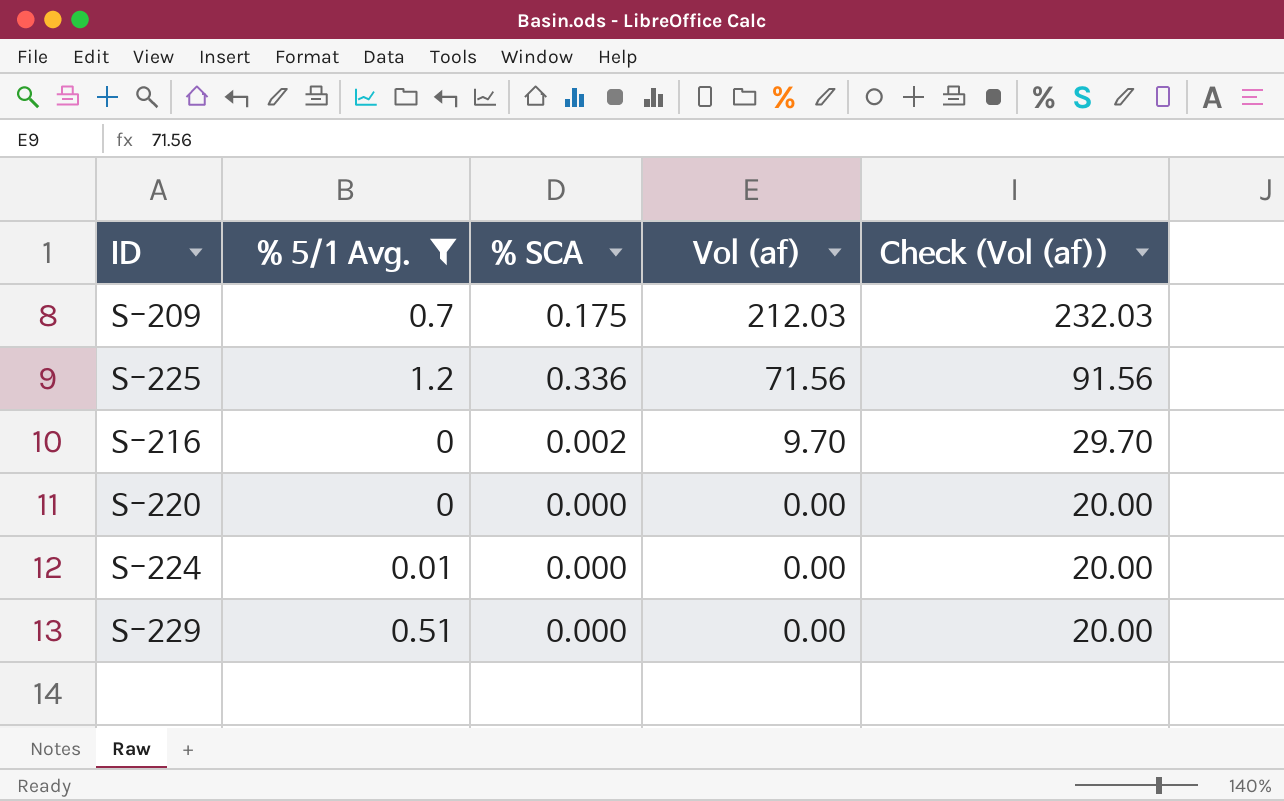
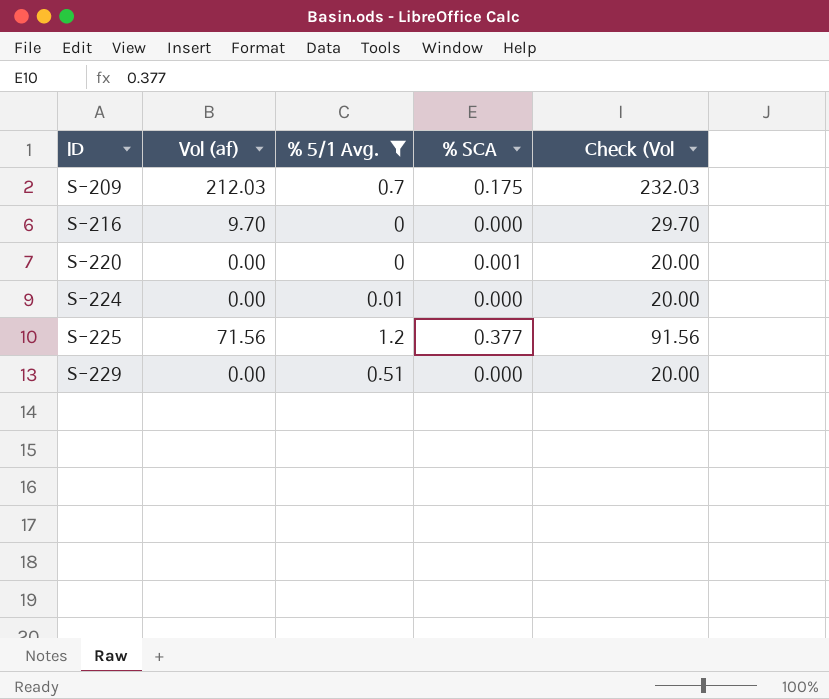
row order: Vol (af) descending -> ID ascending
column Vol (af) | position: 4 -> 2
column name: Check (Vol (af)) -> Check (Vol
S-216 | % SCA: 0.002 -> 0.000
S-220 | % SCA: 0.000 -> 0.001
S-225 | % SCA: 0.336 -> 0.377

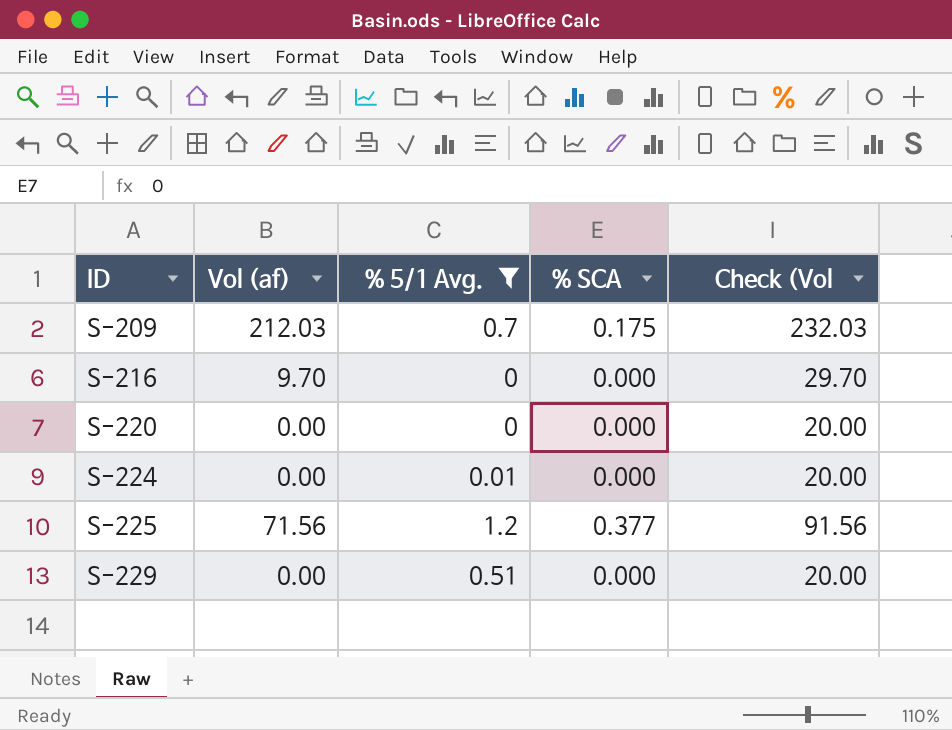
S-220 | % SCA: 0.001 -> 0.000

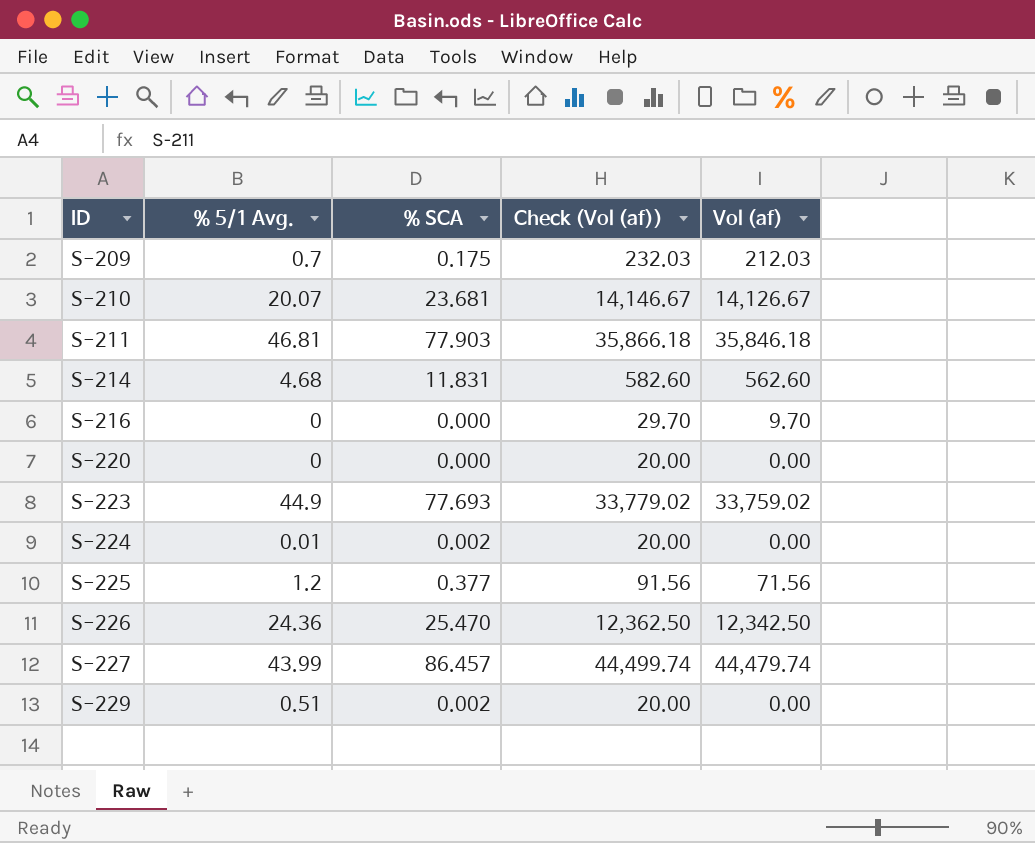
filter: % 5/1 Avg. <= 1.2 -> none
column name: Check (Vol -> Check (Vol (af))
column Vol (af) | position: 2 -> 5
S-224 | % SCA: 0.000 -> 0.002
S-229 | % SCA: 0.000 -> 0.002

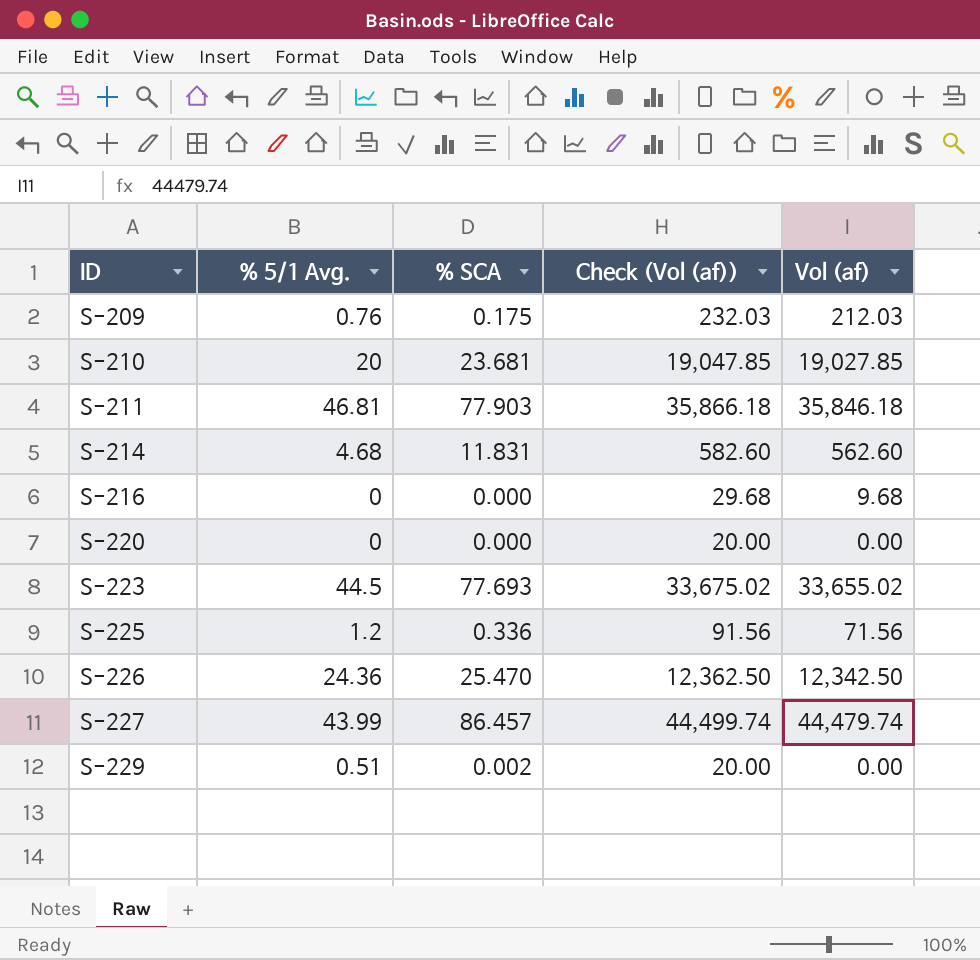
row S-224: 0.01 | 0.002 | 20.00 | 0.00 -> none
S-209 | % 5/1 Avg.: 0.7 -> 0.76
S-210 | % 5/1 Avg.: 20.07 -> 20
S-210 | Check (Vol (af)): 14,146.67 -> 19,047.85
S-210 | Vol (af): 14,126.67 -> 19,027.85
S-216 | Check (Vol (af)): 29.70 -> 29.68
S-216 | Vol (af): 9.70 -> 9.68
S-223 | % 5/1 Avg.: 44.9 -> 44.5
S-223 | Check (Vol (af)): 33,779.02 -> 33,675.02
S-223 | Vol (af): 33,759.02 -> 33,655.02
S-225 | % SCA: 0.377 -> 0.336

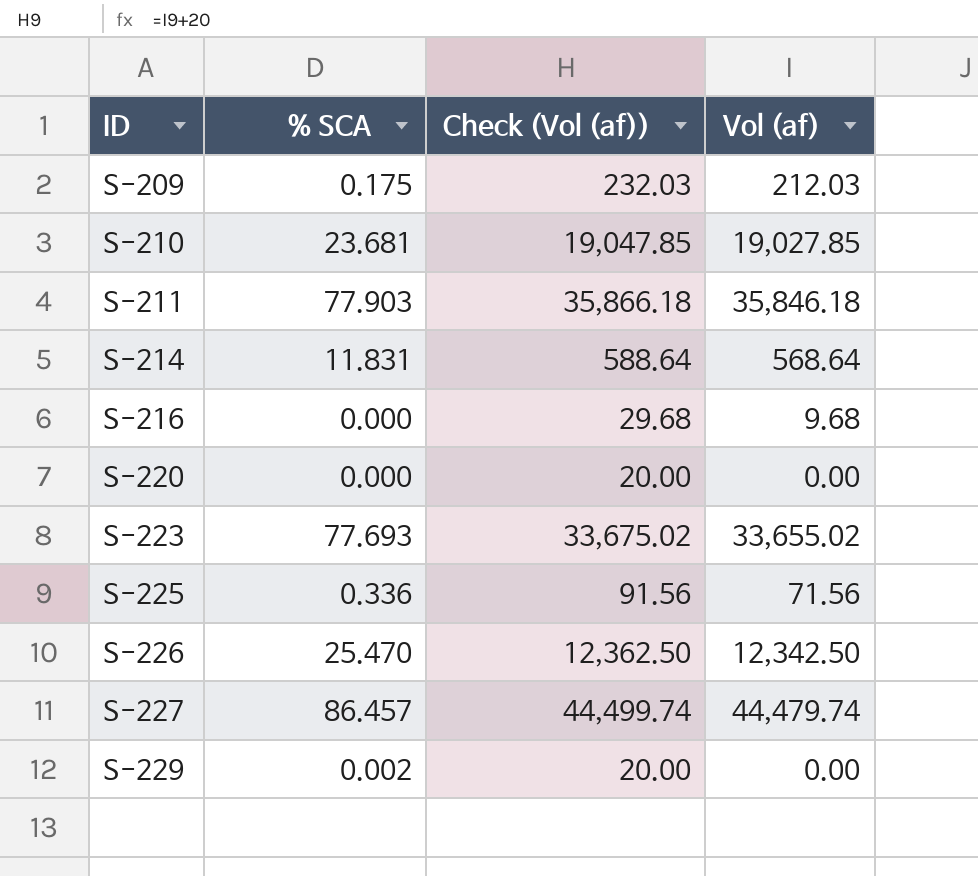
column % 5/1 Avg. | position: 2 -> none
S-214 | Check (Vol (af)): 582.60 -> 588.64
S-214 | Vol (af): 562.60 -> 568.64

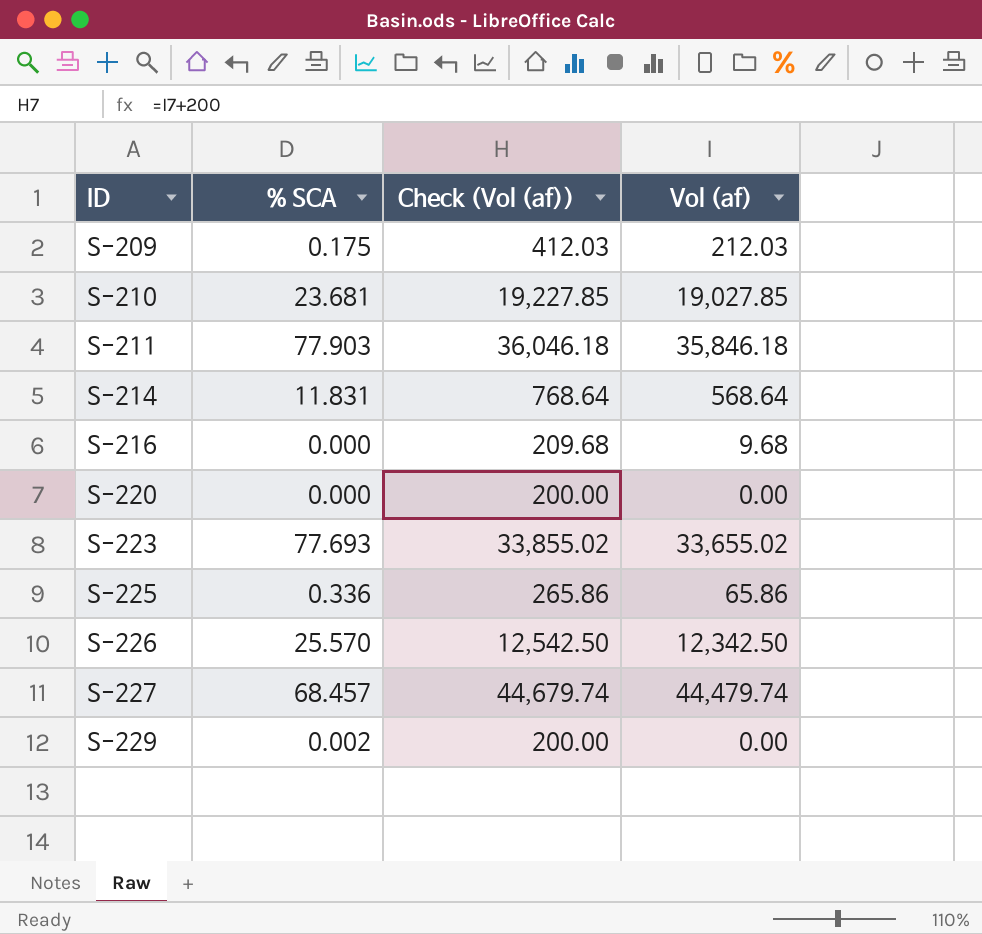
column Check (Vol (af)) | formula: [Vol (af)] + 20 -> [Vol (af)] + 200
S-225 | Vol (af): 71.56 -> 65.86
S-226 | % SCA: 25.470 -> 25.570
S-227 | % SCA: 86.457 -> 68.457

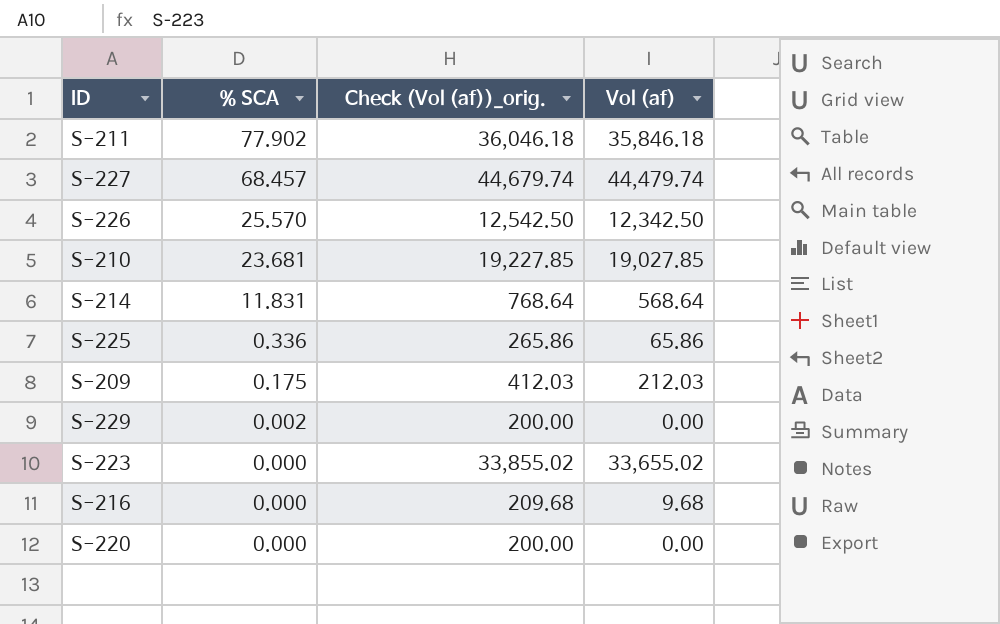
row order: ID ascending -> % SCA descending
column name: Check (Vol (af)) -> Check (Vol (af))_orig.
S-211 | % SCA: 77.903 -> 77.902
S-223 | % SCA: 77.693 -> 0.000

